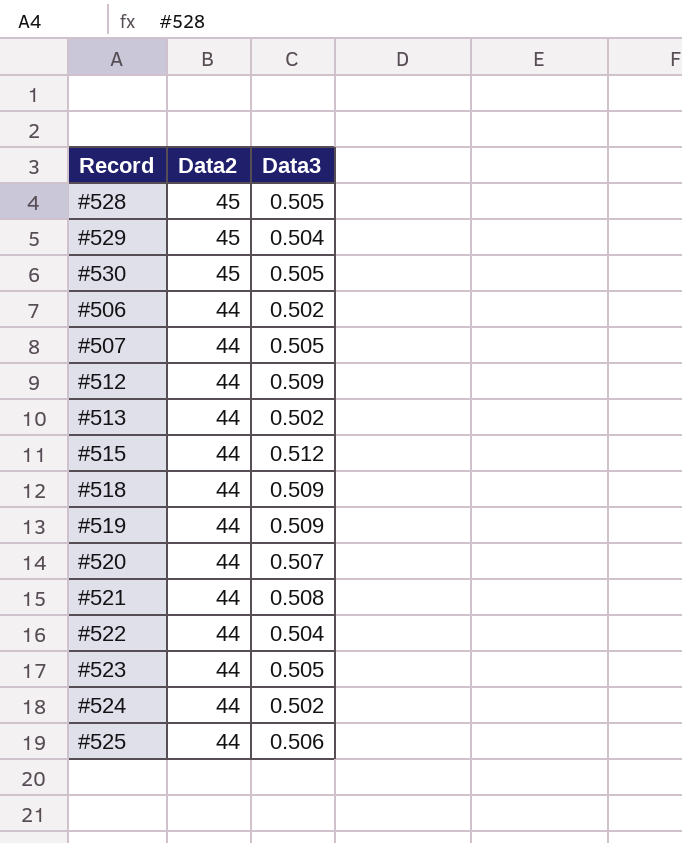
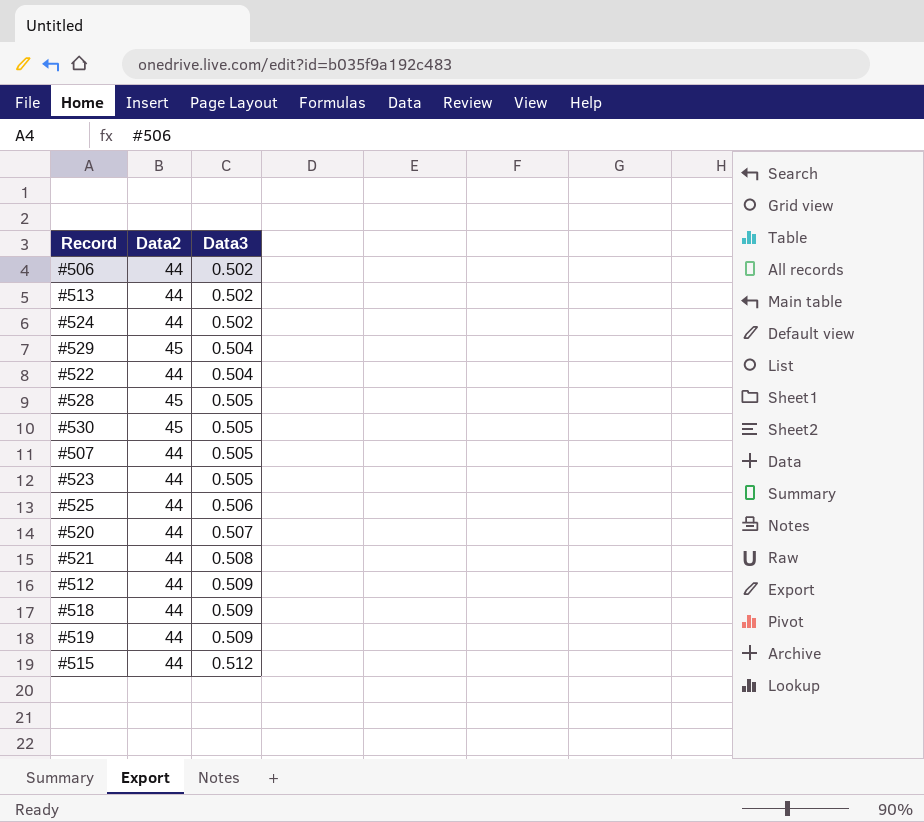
row order: Data2 descending -> Data3 ascending

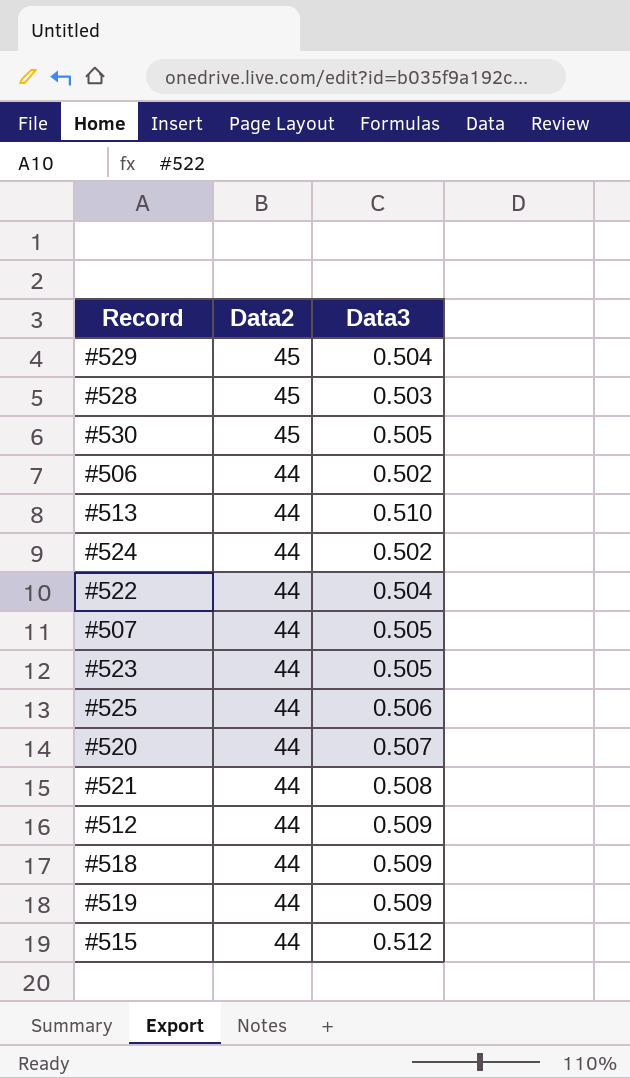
row order: Data3 ascending -> Data2 descending
#528 | Data3: 0.505 -> 0.503
#513 | Data3: 0.502 -> 0.510

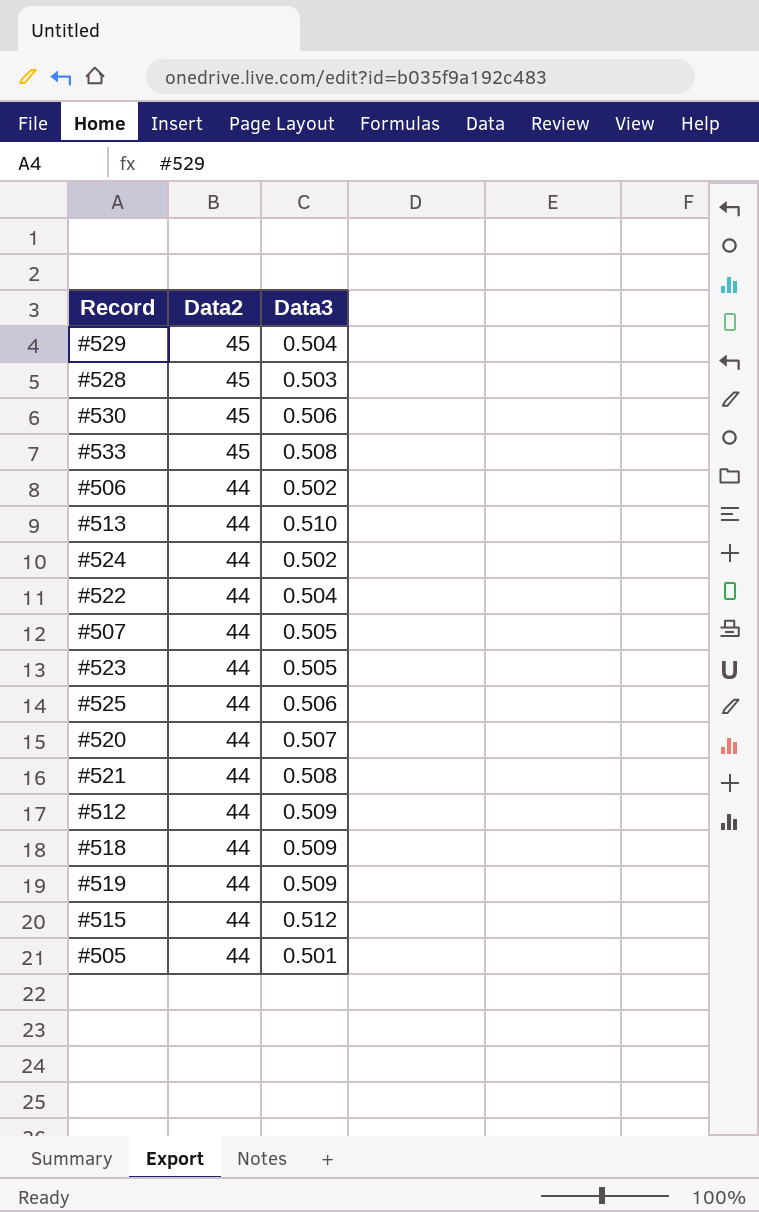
#530 | Data3: 0.505 -> 0.506
row #533: none -> 45 | 0.508
row #505: none -> 44 | 0.501

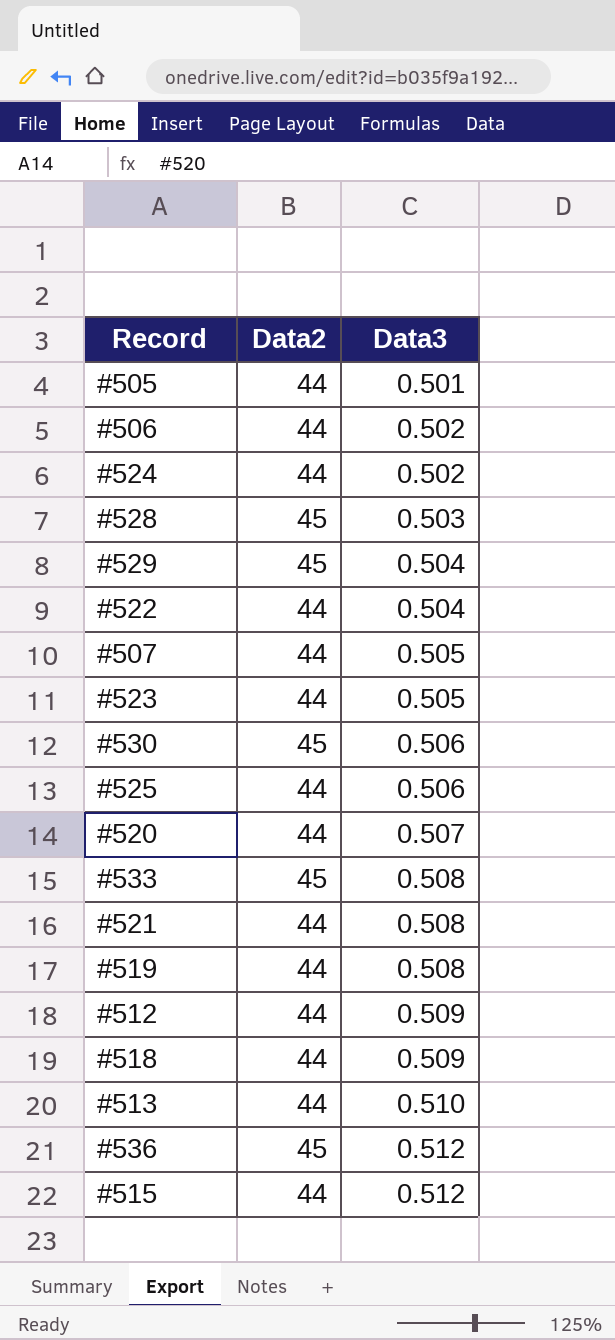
row order: Data2 descending -> Data3 ascending
#519 | Data3: 0.509 -> 0.508
row #536: none -> 45 | 0.512

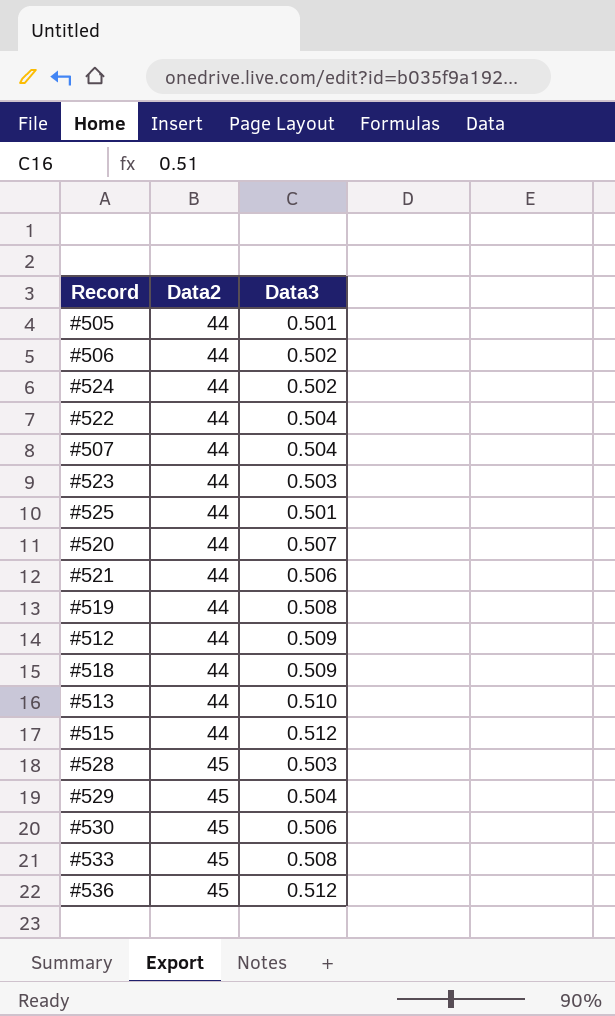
row order: Data3 ascending -> Data2 ascending
#507 | Data3: 0.505 -> 0.504
#523 | Data3: 0.505 -> 0.503
#525 | Data3: 0.506 -> 0.501
#521 | Data3: 0.508 -> 0.506

